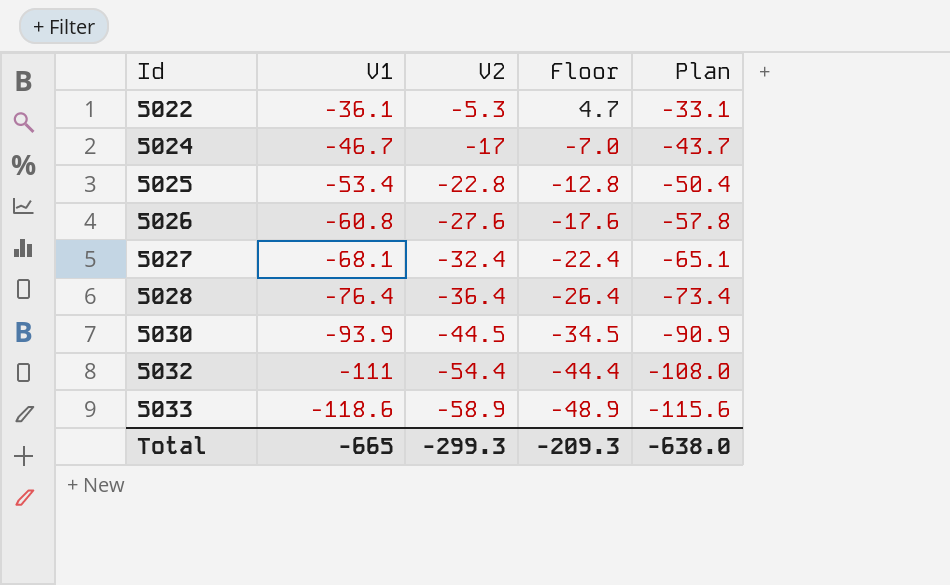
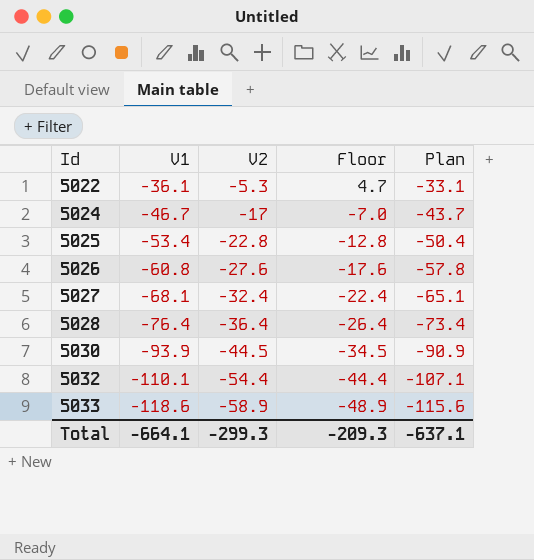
5032 | V1: -111 -> -110.1
5032 | Plan: -108.0 -> -107.1
Total | V1: -665 -> -664.1
Total | Plan: -638.0 -> -637.1

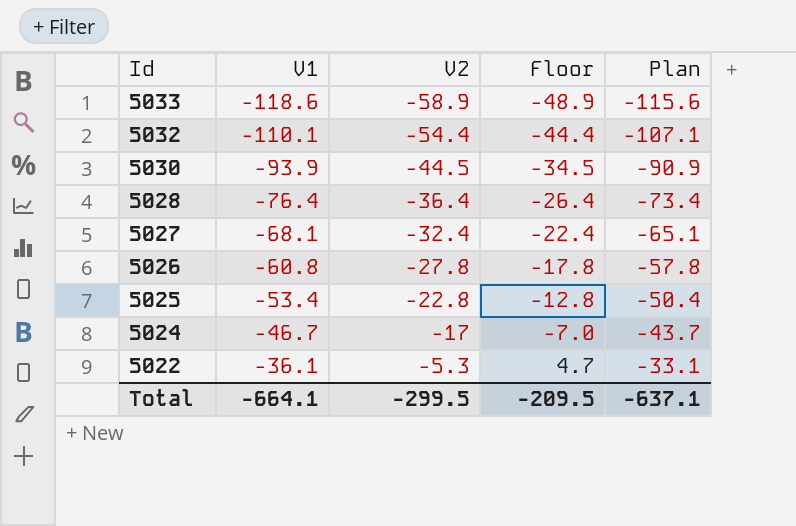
row order: Id ascending -> Id descending
5026 | V2: -27.6 -> -27.8
5026 | Floor: -17.6 -> -17.8
Total | V2: -299.3 -> -299.5
Total | Floor: -209.3 -> -209.5

